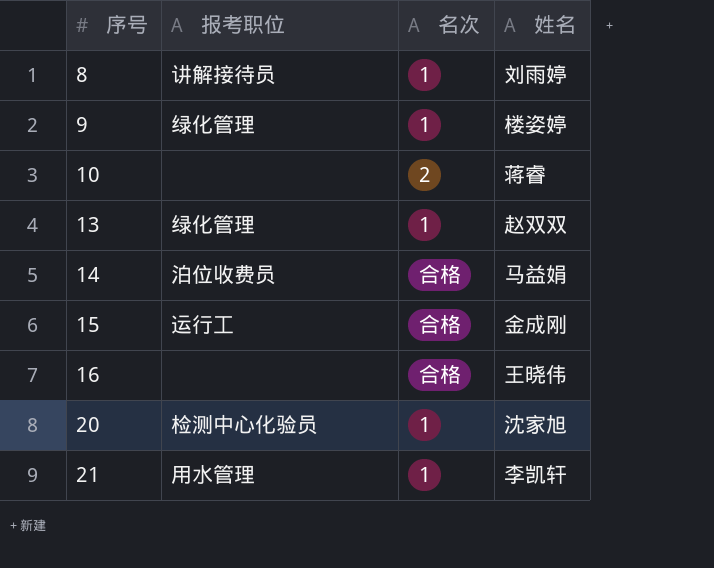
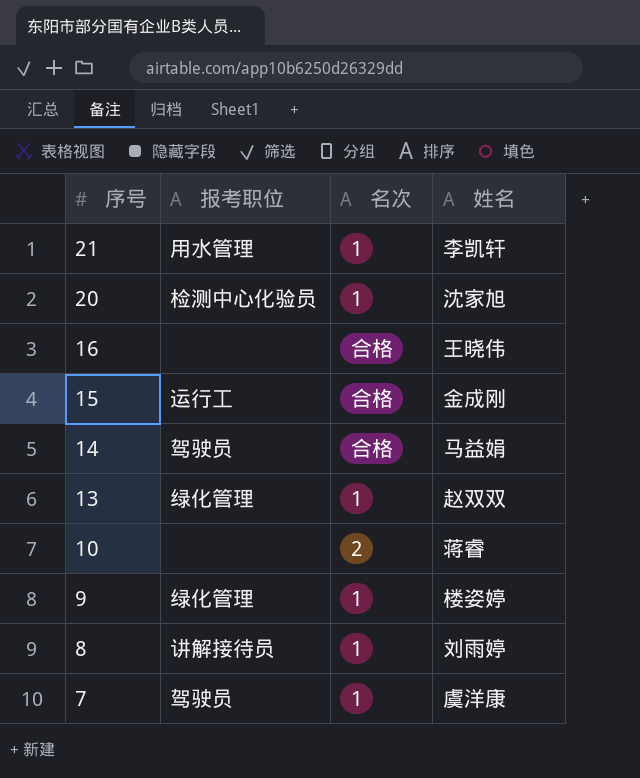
row order: 序号 ascending -> 序号 descending
14 | 报考职位: 泊位收费员 -> 驾驶员
row 7: none -> 驾驶员 | 1 | 虞洋康

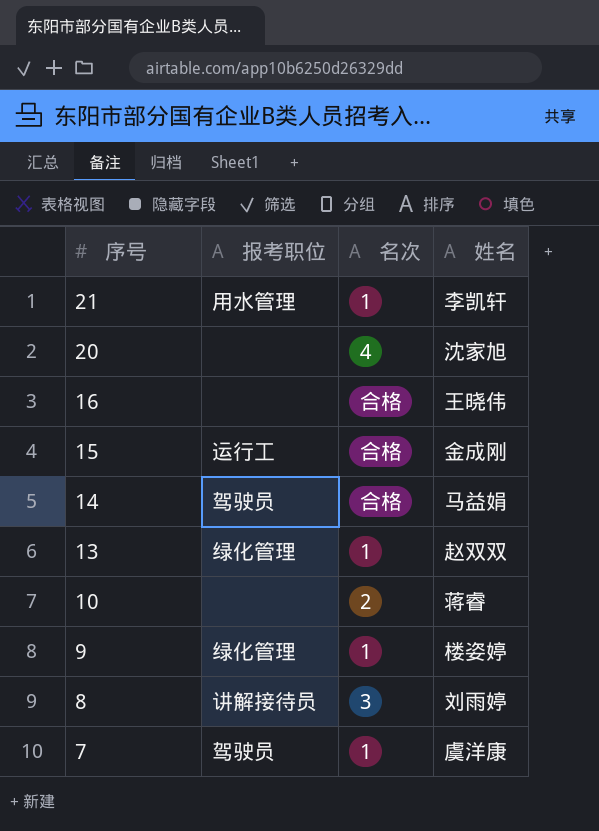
20 | 报考职位: 检测中心化验员 -> none
20 | 名次: 1 -> 4
8 | 名次: 1 -> 3

